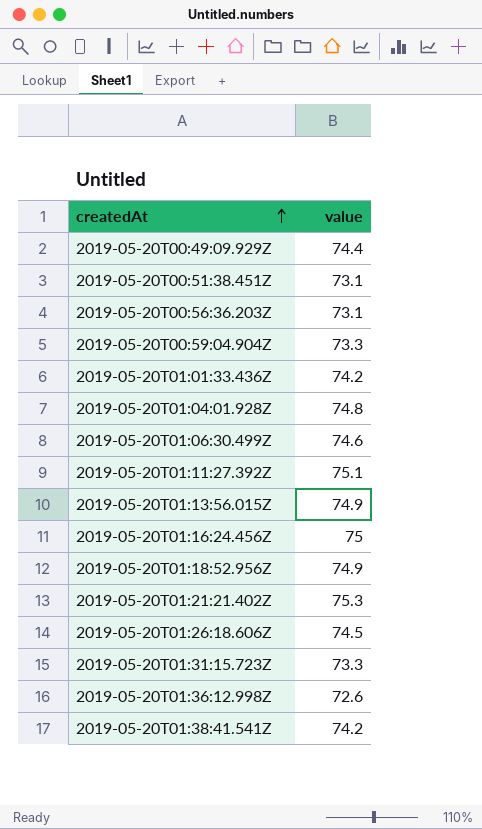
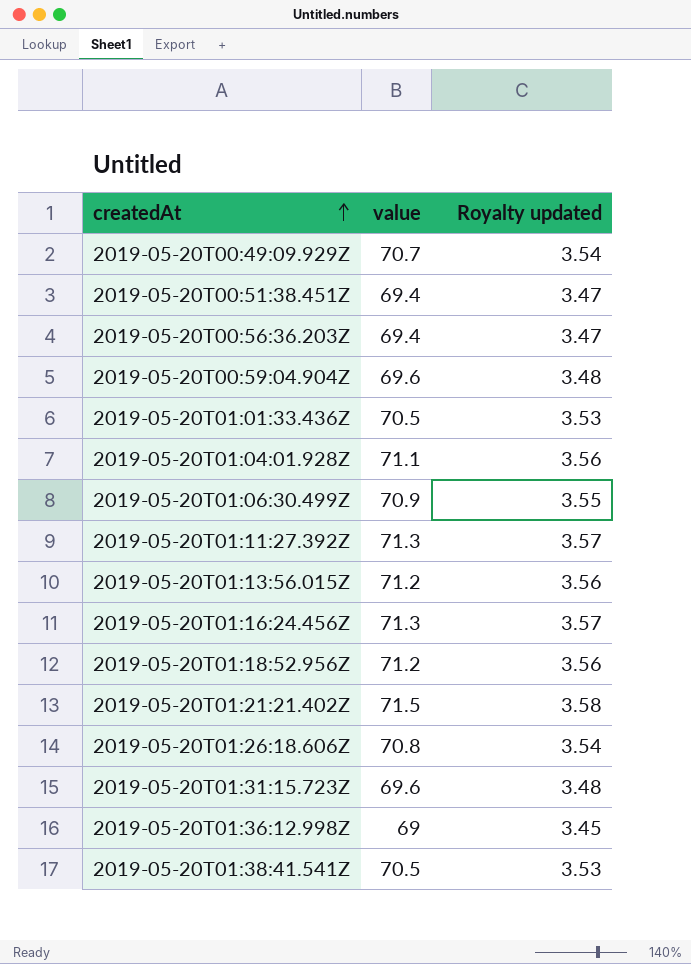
column Royalty updated | formula: none -> [value] * 0.05
2019-05-20T00:49:09.929Z | value: 74.4 -> 70.7
2019-05-20T00:51:38.451Z | value: 73.1 -> 69.4
2019-05-20T00:56:36.203Z | value: 73.1 -> 69.4
2019-05-20T00:59:04.904Z | value: 73.3 -> 69.6
2019-05-20T01:01:33.436Z | value: 74.2 -> 70.5
2019-05-20T01:04:01.928Z | value: 74.8 -> 71.1
2019-05-20T01:06:30.499Z | value: 74.6 -> 70.9
2019-05-20T01:11:27.392Z | value: 75.1 -> 71.3
2019-05-20T01:13:56.015Z | value: 74.9 -> 71.2
2019-05-20T01:16:24.456Z | value: 75 -> 71.3
2019-05-20T01:18:52.956Z | value: 74.9 -> 71.2
2019-05-20T01:21:21.402Z | value: 75.3 -> 71.5
2019-05-20T01:26:18.606Z | value: 74.5 -> 70.8
2019-05-20T01:31:15.723Z | value: 73.3 -> 69.6
2019-05-20T01:36:12.998Z | value: 72.6 -> 69
2019-05-20T01:38:41.541Z | value: 74.2 -> 70.5

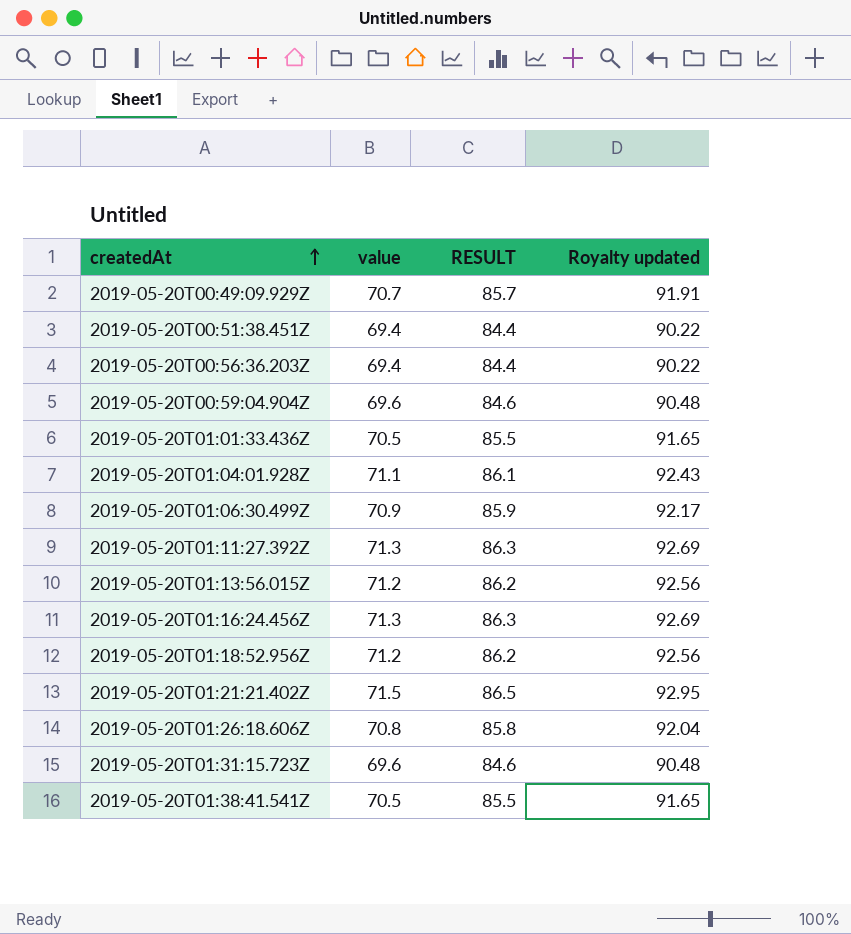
column RESULT | formula: none -> [value] + 15
column Royalty updated | formula: [value] * 0.05 -> [value] * 1.3
row 2019-05-20T01:36:12.998Z: 69 | 3.45 -> none

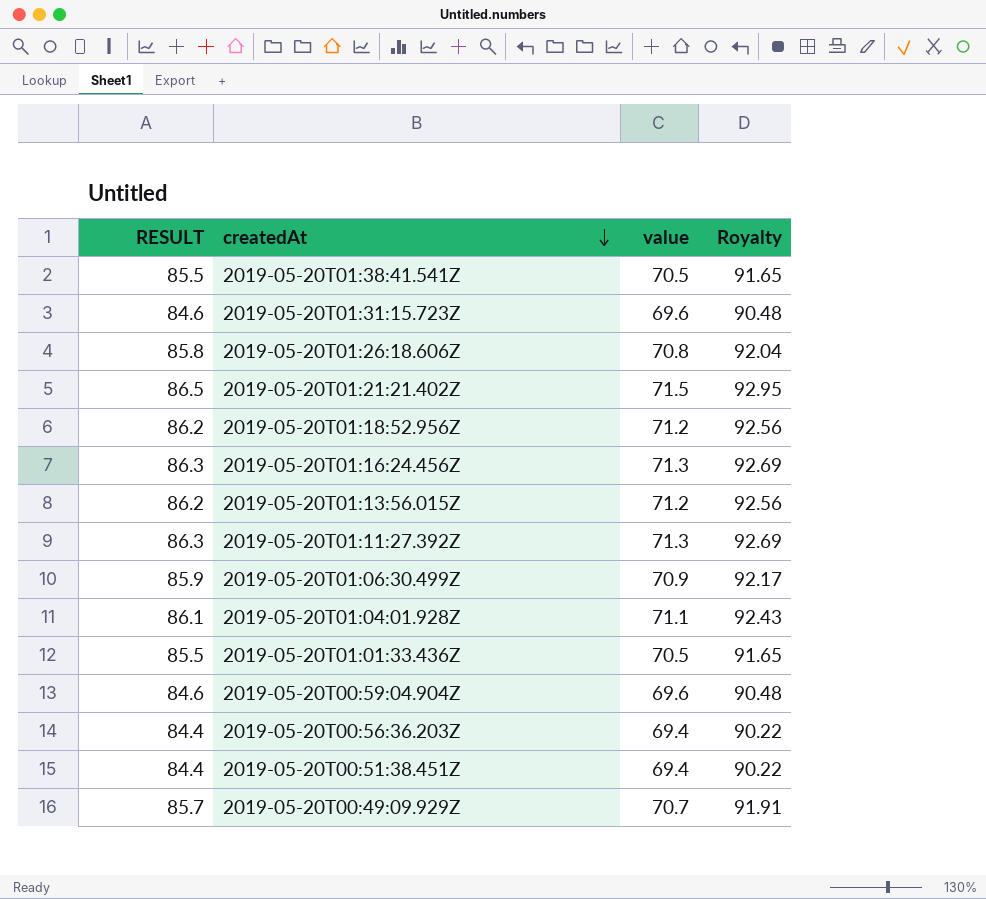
row order: createdAt ascending -> createdAt descending
column RESULT | position: 3 -> 1
column name: Royalty updated -> Royalty

